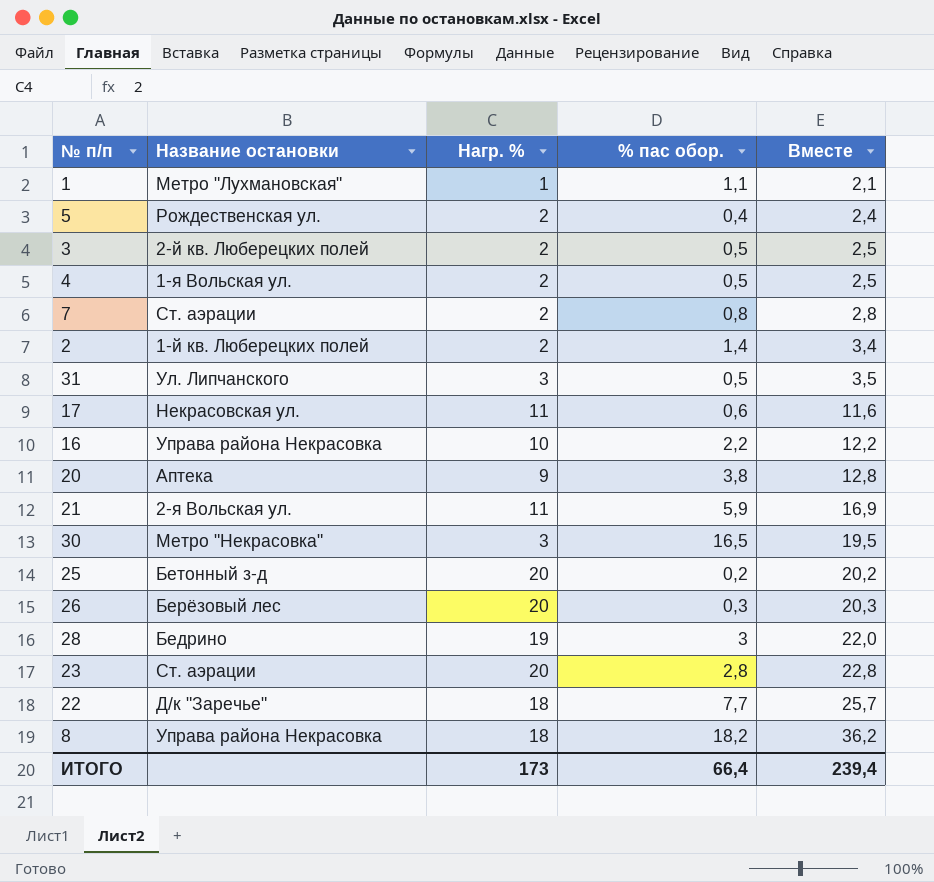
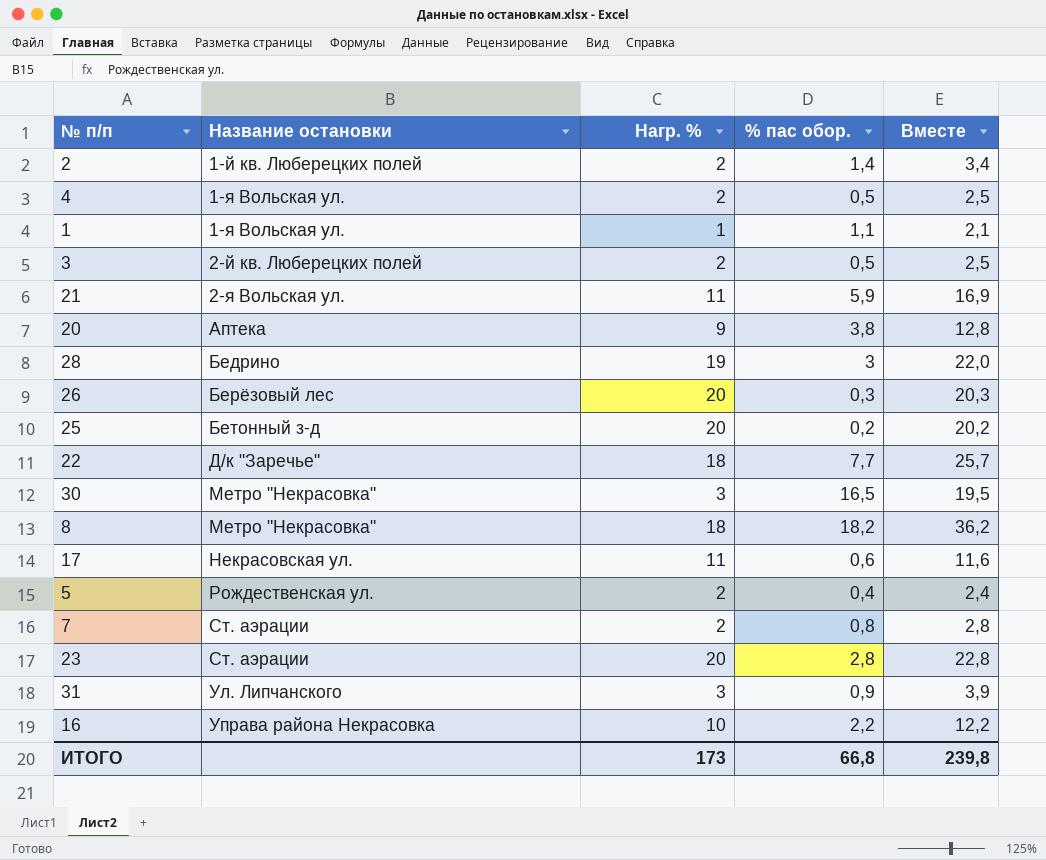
row order: Вместе ascending -> Название остановки ascending
1 | Название остановки: Метро "Лухмановская" -> 1-я Вольская ул.
8 | Название остановки: Управа района Некрасовка -> Метро "Некрасовка"
31 | % пас обор.: 0,5 -> 0,9
31 | Вместе: 3,5 -> 3,9
ИТОГО | % пас обор.: 66,4 -> 66,8
ИТОГО | Вместе: 239,4 -> 239,8

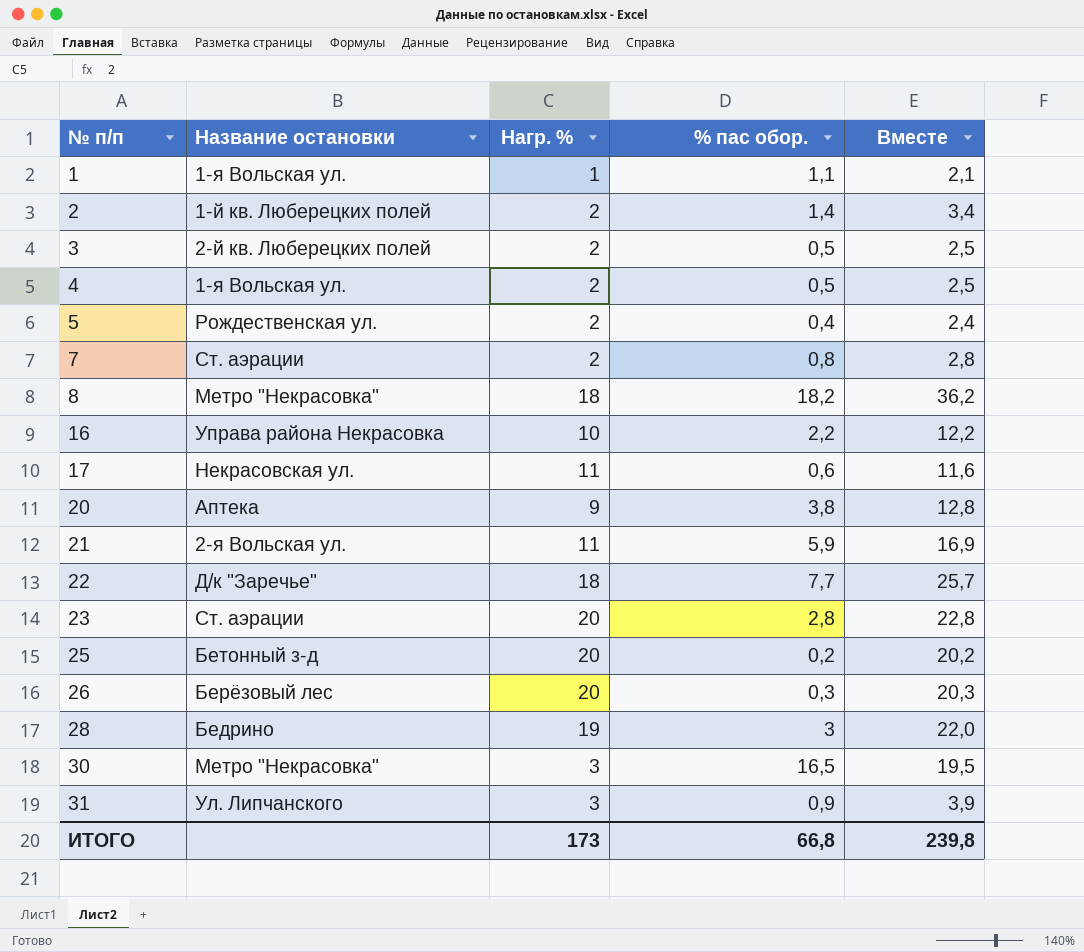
row order: Название остановки ascending -> № п/п ascending

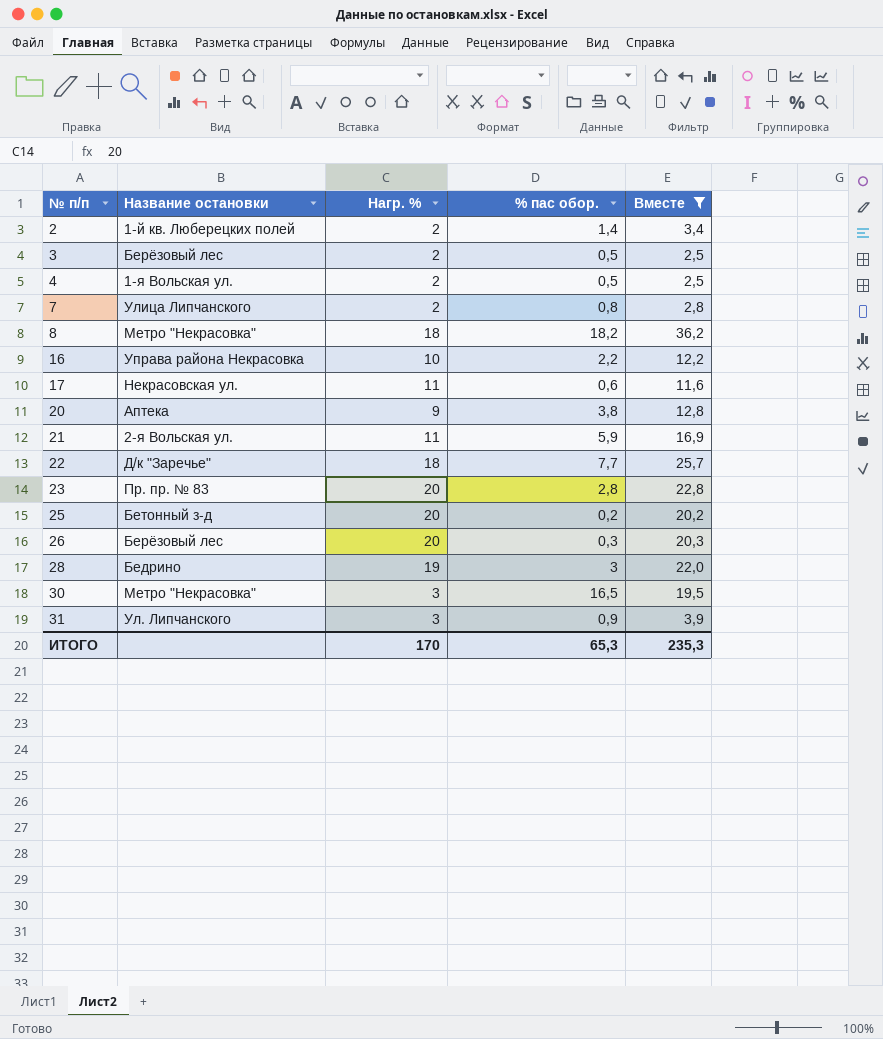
filter: none -> Вместе >= 2,5
3 | Название остановки: 2-й кв. Люберецких полей -> Берёзовый лес
7 | Название остановки: Ст. аэрации -> Улица Липчанского
23 | Название остановки: Ст. аэрации -> Пр. пр. № 83
ИТОГО | Нагр. %: 173 -> 170
ИТОГО | % пас обор.: 66,8 -> 65,3
ИТОГО | Вместе: 239,8 -> 235,3

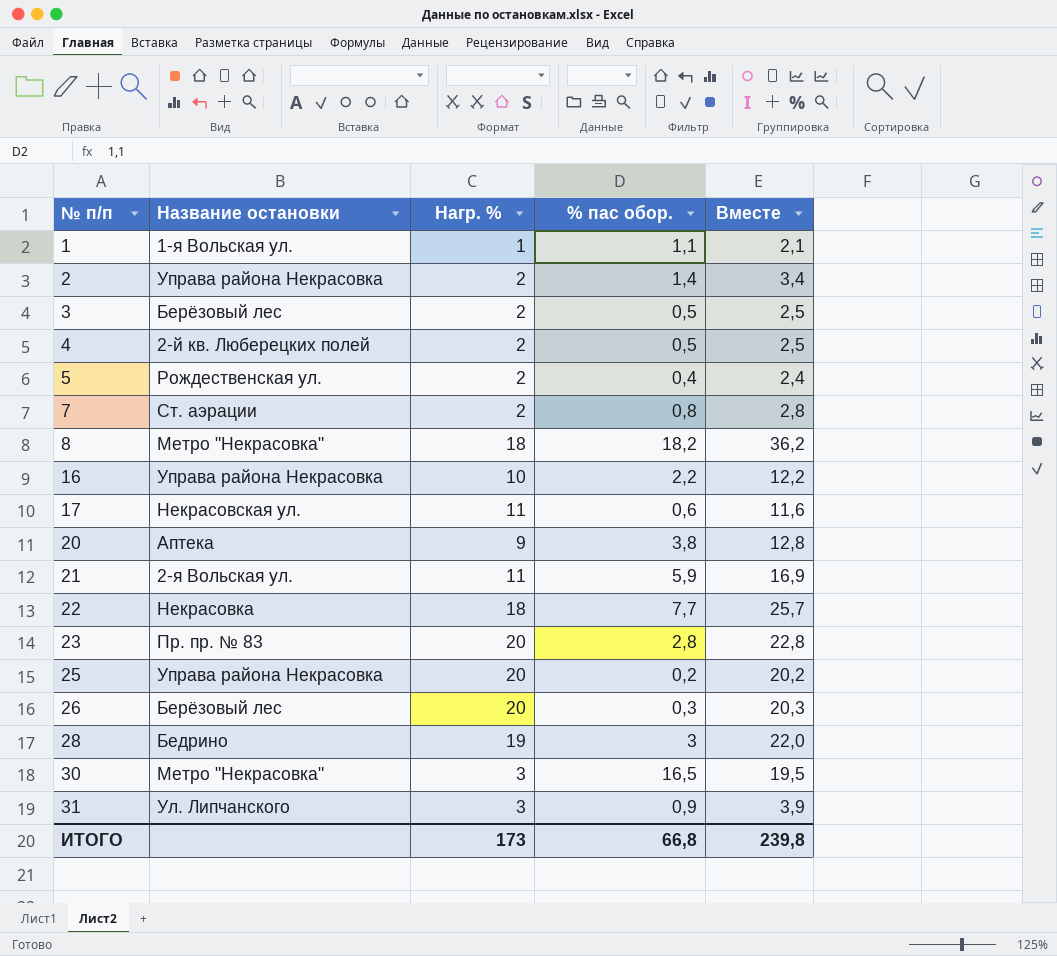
filter: Вместе >= 2,5 -> none
2 | Название остановки: 1-й кв. Люберецких полей -> Управа района Некрасовка
4 | Название остановки: 1-я Вольская ул. -> 2-й кв. Люберецких полей
7 | Название остановки: Улица Липчанского -> Ст. аэрации
22 | Название остановки: Д/к "Заречье" -> Некрасовка
25 | Название остановки: Бетонный з-д -> Управа района Некрасовка
ИТОГО | Нагр. %: 170 -> 173
ИТОГО | % пас обор.: 65,3 -> 66,8
ИТОГО | Вместе: 235,3 -> 239,8

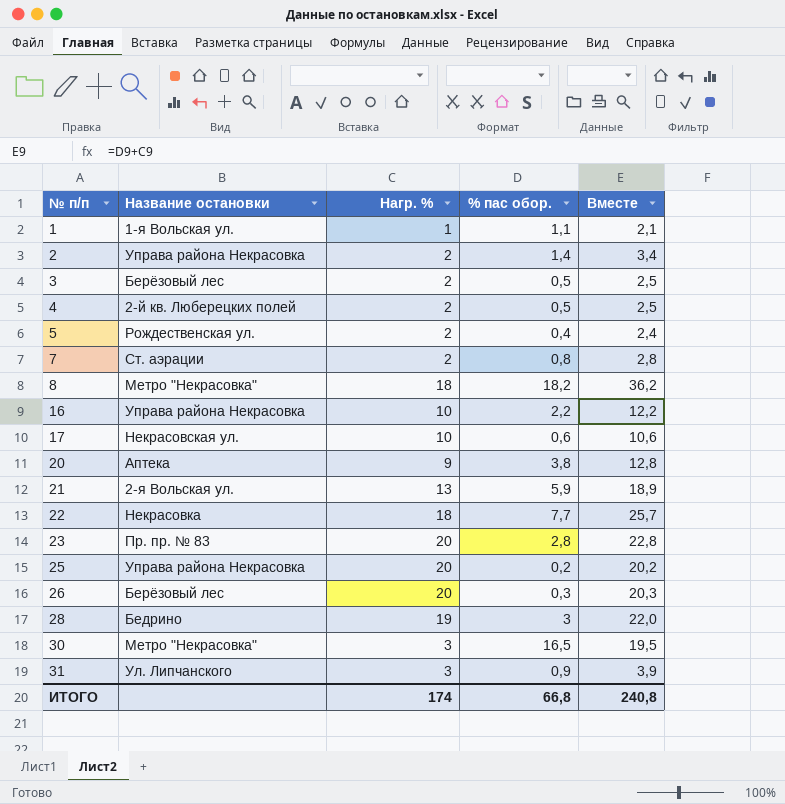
17 | Нагр. %: 11 -> 10
17 | Вместе: 11,6 -> 10,6
21 | Нагр. %: 11 -> 13
21 | Вместе: 16,9 -> 18,9
ИТОГО | Нагр. %: 173 -> 174
ИТОГО | Вместе: 239,8 -> 240,8

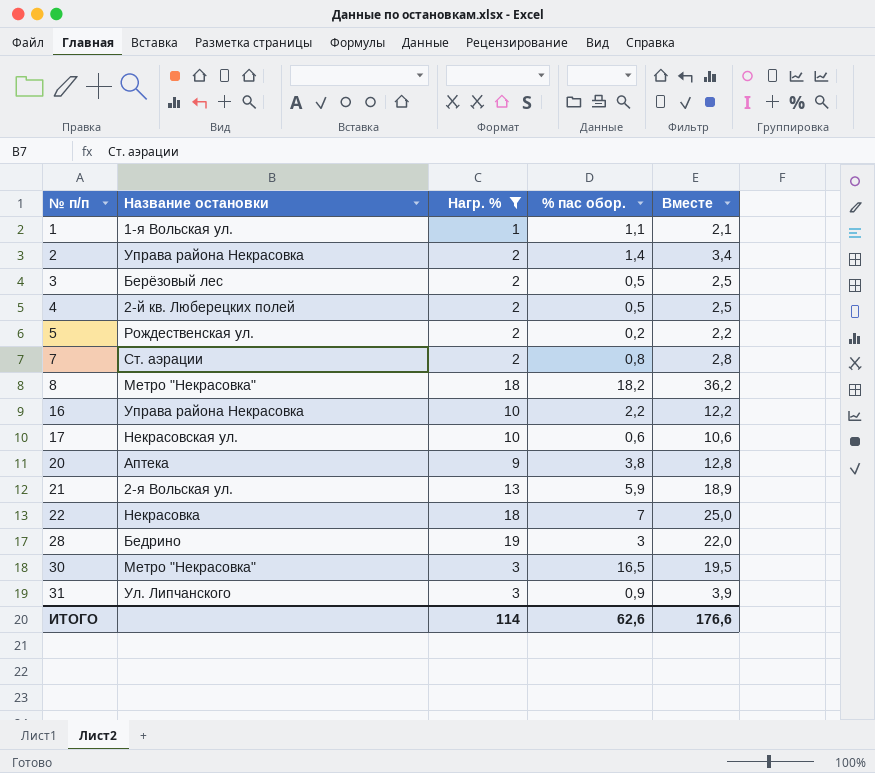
filter: none -> Нагр. % != 20
5 | % пас обор.: 0,4 -> 0,2
5 | Вместе: 2,4 -> 2,2
22 | % пас обор.: 7,7 -> 7
22 | Вместе: 25,7 -> 25,0
ИТОГО | Нагр. %: 174 -> 114
ИТОГО | % пас обор.: 66,8 -> 62,6
ИТОГО | Вместе: 240,8 -> 176,6

